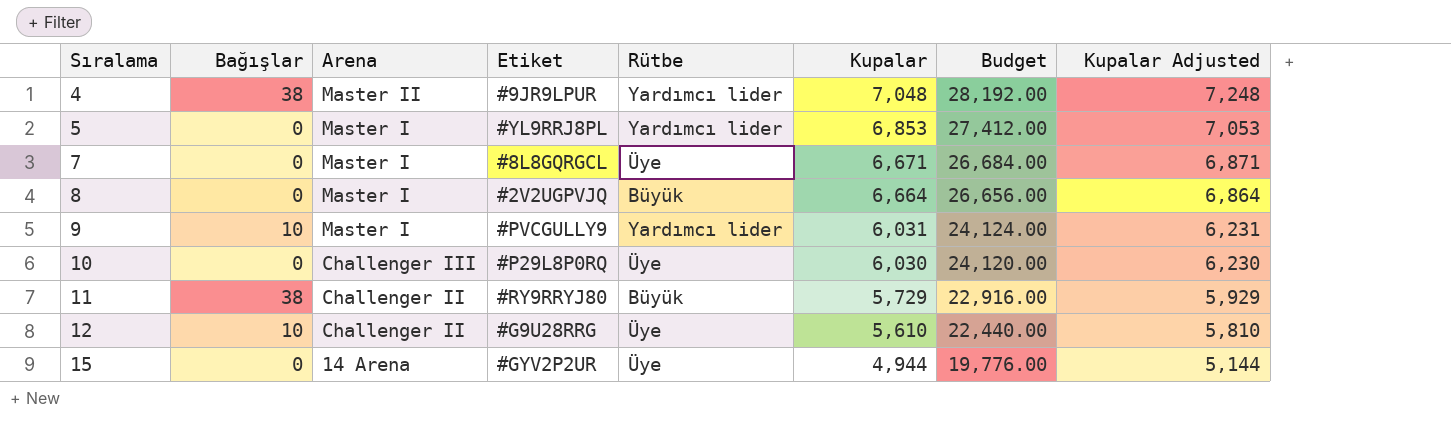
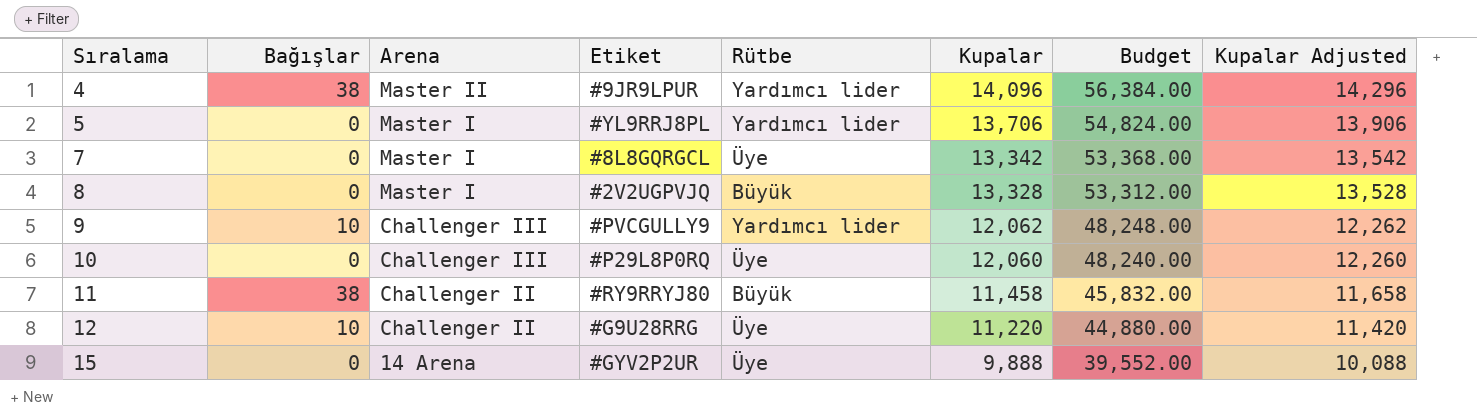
4 | Kupalar: 7,048 -> 14,096
4 | Budget: 28,192.00 -> 56,384.00
4 | Kupalar Adjusted: 7,248 -> 14,296
5 | Kupalar: 6,853 -> 13,706
5 | Budget: 27,412.00 -> 54,824.00
5 | Kupalar Adjusted: 7,053 -> 13,906
7 | Kupalar: 6,671 -> 13,342
7 | Budget: 26,684.00 -> 53,368.00
7 | Kupalar Adjusted: 6,871 -> 13,542
8 | Kupalar: 6,664 -> 13,328
8 | Budget: 26,656.00 -> 53,312.00
8 | Kupalar Adjusted: 6,864 -> 13,528
9 | Arena: Master I -> Challenger III
9 | Kupalar: 6,031 -> 12,062
9 | Budget: 24,124.00 -> 48,248.00
9 | Kupalar Adjusted: 6,231 -> 12,262
10 | Kupalar: 6,030 -> 12,060
10 | Budget: 24,120.00 -> 48,240.00
10 | Kupalar Adjusted: 6,230 -> 12,260
11 | Kupalar: 5,729 -> 11,458
11 | Budget: 22,916.00 -> 45,832.00
11 | Kupalar Adjusted: 5,929 -> 11,658
12 | Kupalar: 5,610 -> 11,220
12 | Budget: 22,440.00 -> 44,880.00
12 | Kupalar Adjusted: 5,810 -> 11,420
15 | Kupalar: 4,944 -> 9,888
15 | Budget: 19,776.00 -> 39,552.00
15 | Kupalar Adjusted: 5,144 -> 10,088

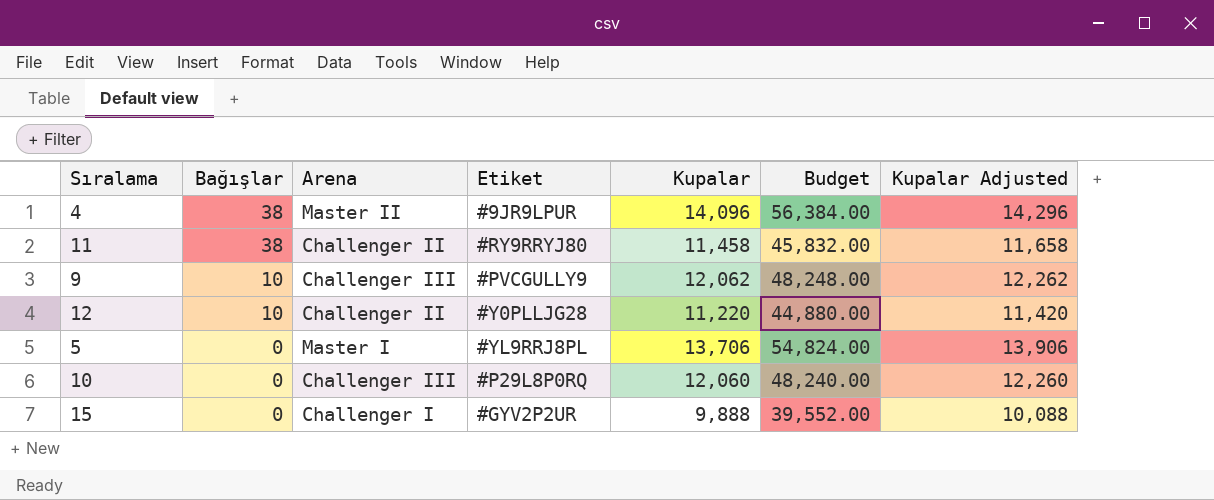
row order: Sıralama ascending -> Bağışlar descending
column Rütbe | position: 5 -> none
row 7: 0 | Master I | #8L8GQRGCL | Üye | 13,342 | 53,368.00 | 13,542 -> none
row 8: 0 | Master I | #2V2UGPVJQ | Büyük | 13,328 | 53,312.00 | 13,528 -> none
12 | Etiket: #G9U28RRG -> #Y0PLLJG28
15 | Arena: 14 Arena -> Challenger I

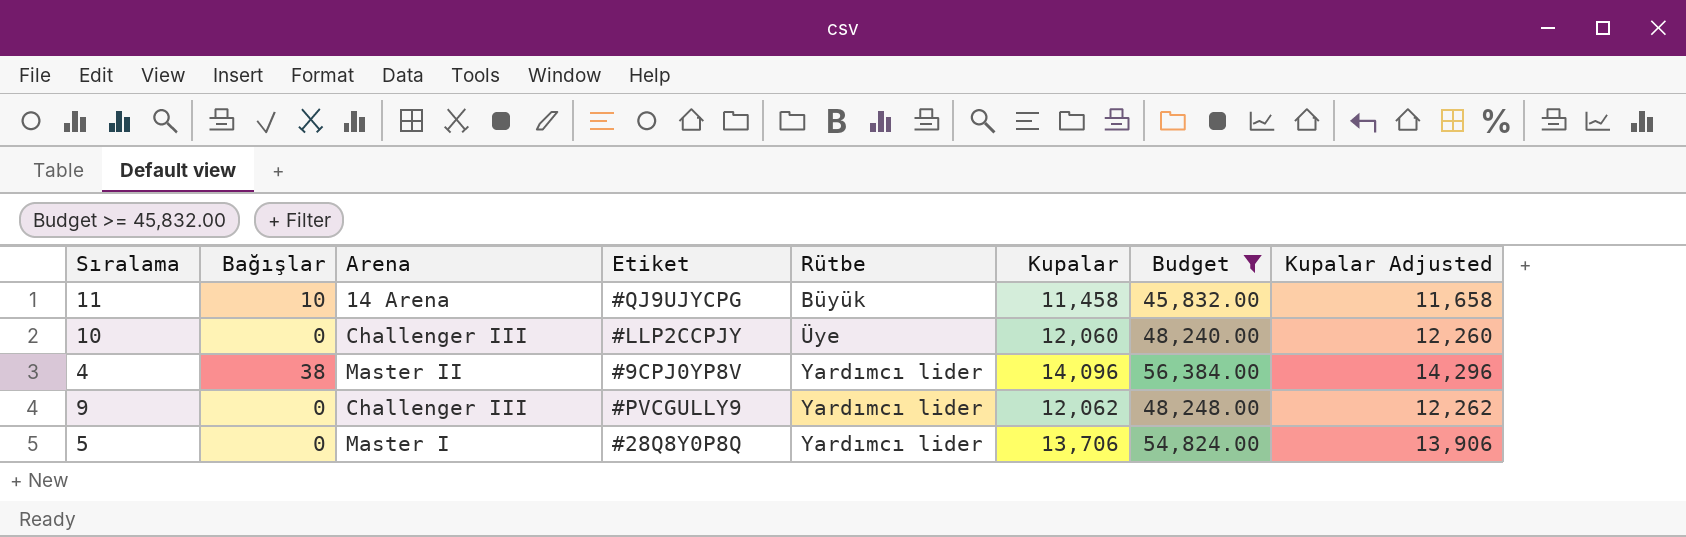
filter: none -> Budget >= 45,832.00
row order: Bağışlar descending -> Rütbe ascending
column Rütbe | position: none -> 5
11 | Bağışlar: 38 -> 10
11 | Arena: Challenger II -> 14 Arena
11 | Etiket: #RY9RRYJ80 -> #QJ9UJYCPG
10 | Etiket: #P29L8P0RQ -> #LLP2CCPJY
4 | Etiket: #9JR9LPUR -> #9CPJ0YP8V
9 | Bağışlar: 10 -> 0
5 | Etiket: #YL9RRJ8PL -> #28Q8Y0P8Q

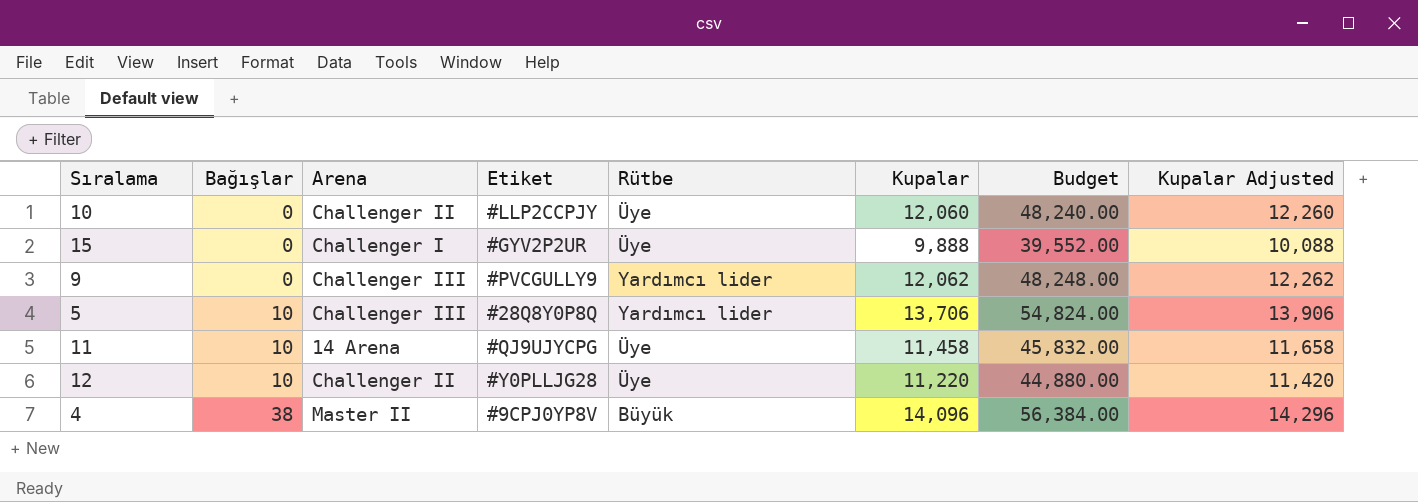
filter: Budget >= 45,832.00 -> none
row order: Rütbe ascending -> Bağışlar ascending
10 | Arena: Challenger III -> Challenger II
5 | Bağışlar: 0 -> 10
5 | Arena: Master I -> Challenger III
11 | Rütbe: Büyük -> Üye
4 | Rütbe: Yardımcı lider -> Büyük

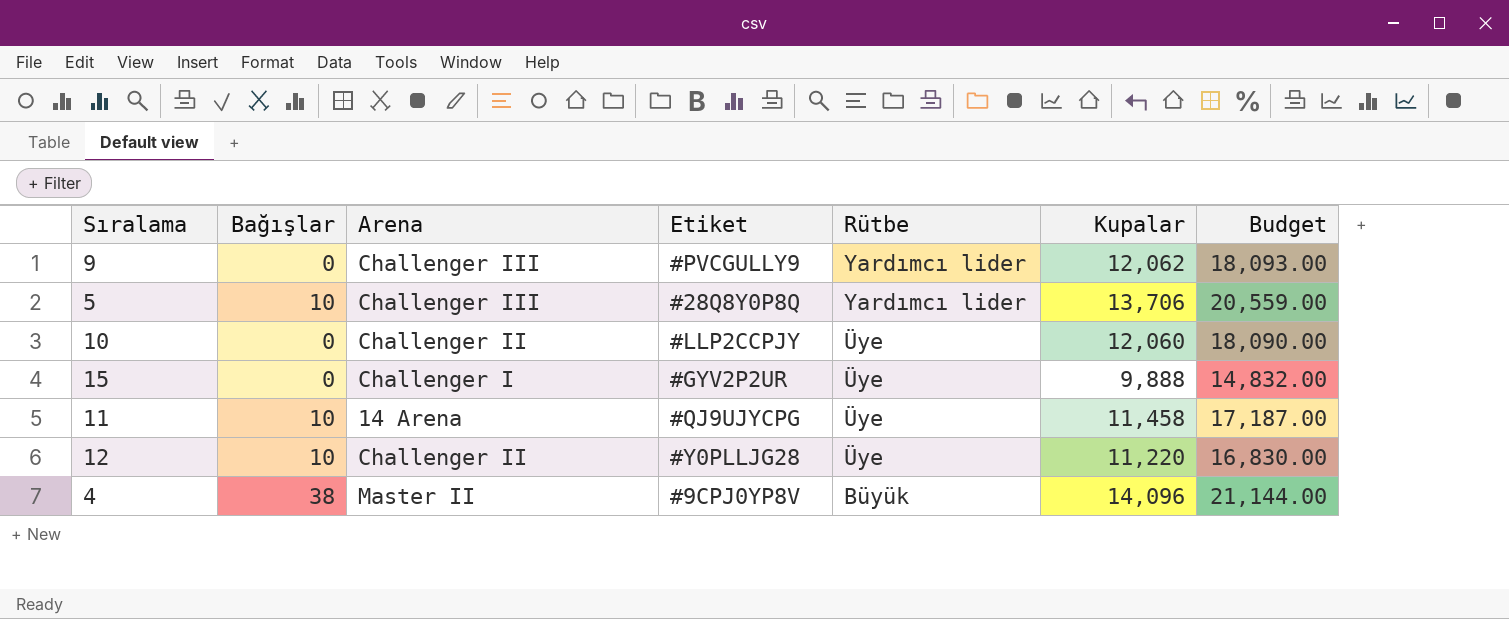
row order: Bağışlar ascending -> Rütbe descending
column Kupalar Adjusted | formula: [Kupalar] + 200 -> none
column Budget | formula: [Kupalar] * 4 -> [Kupalar] * 1.5

